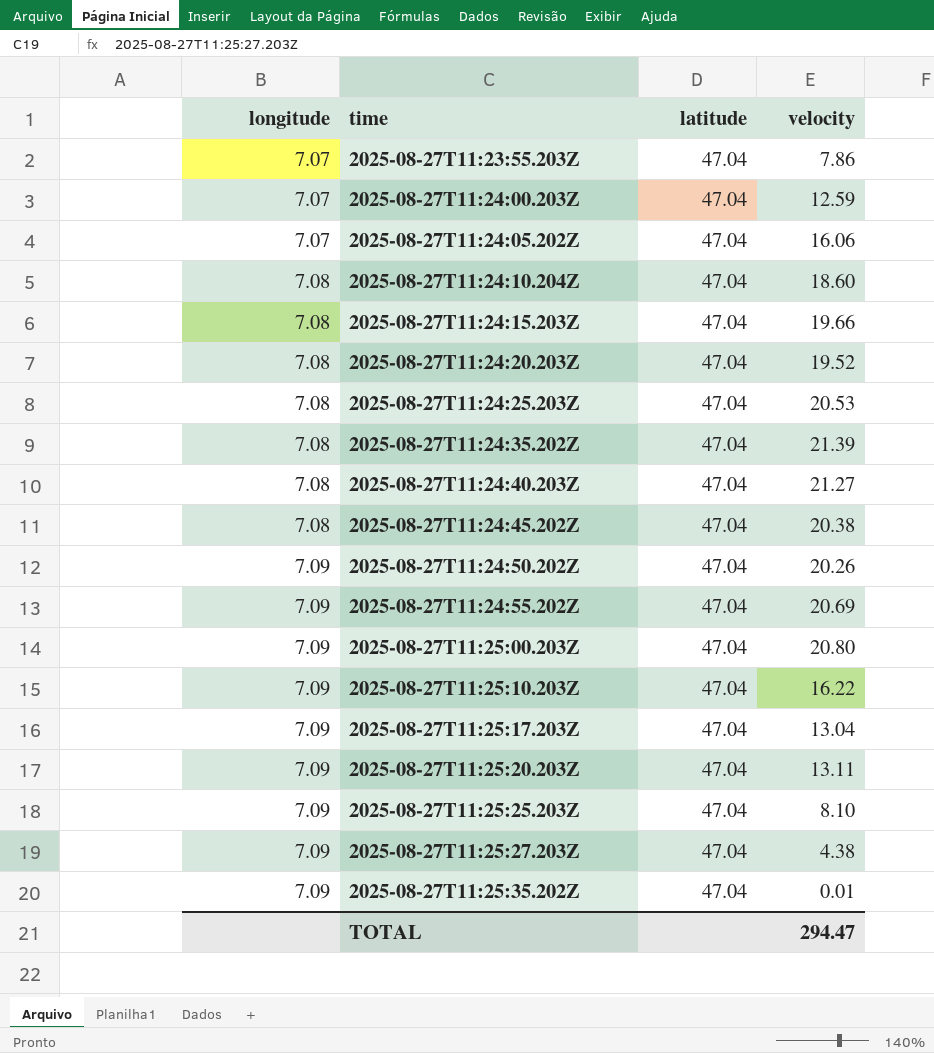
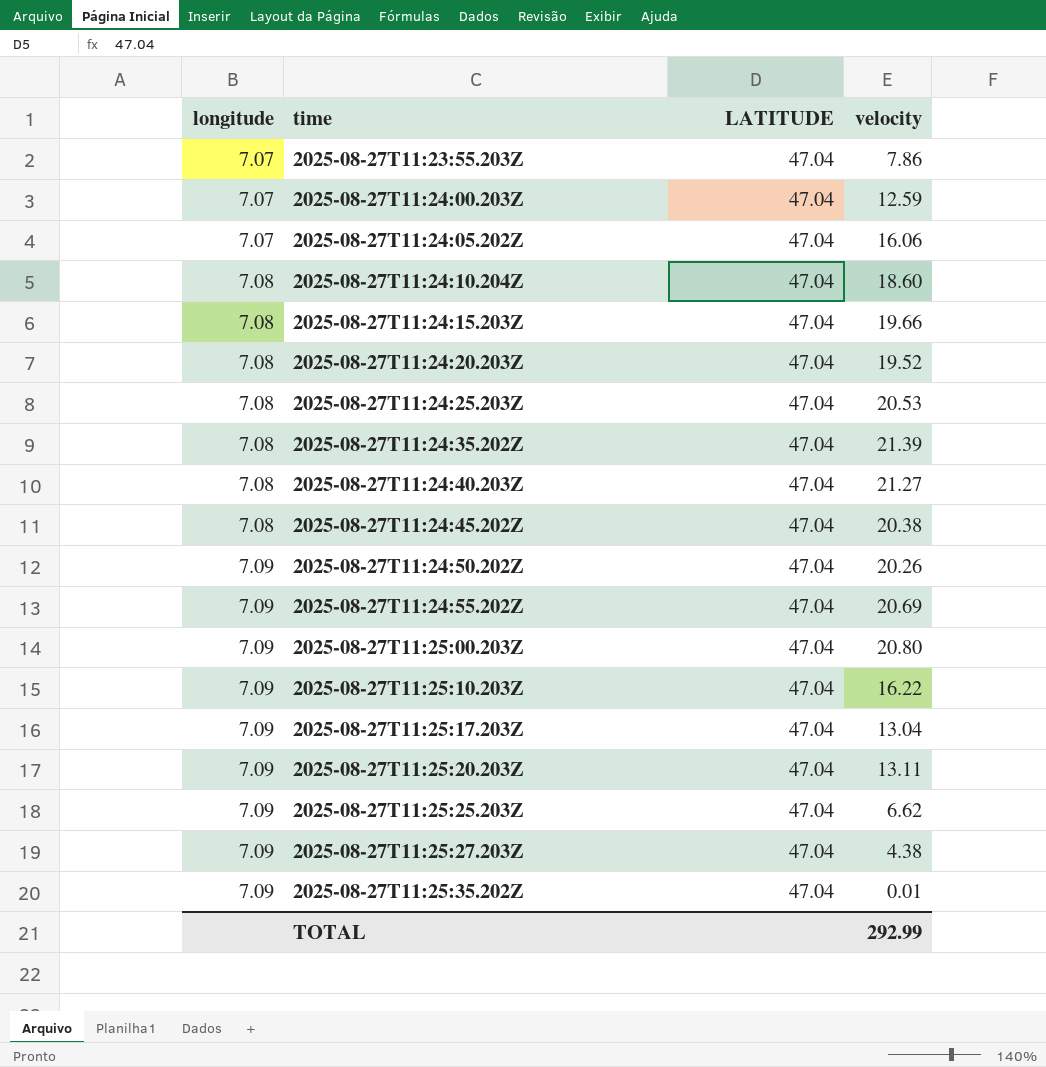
column name: latitude -> LATITUDE
2025-08-27T11:25:25.203Z | velocity: 8.10 -> 6.62
TOTAL | velocity: 294.47 -> 292.99

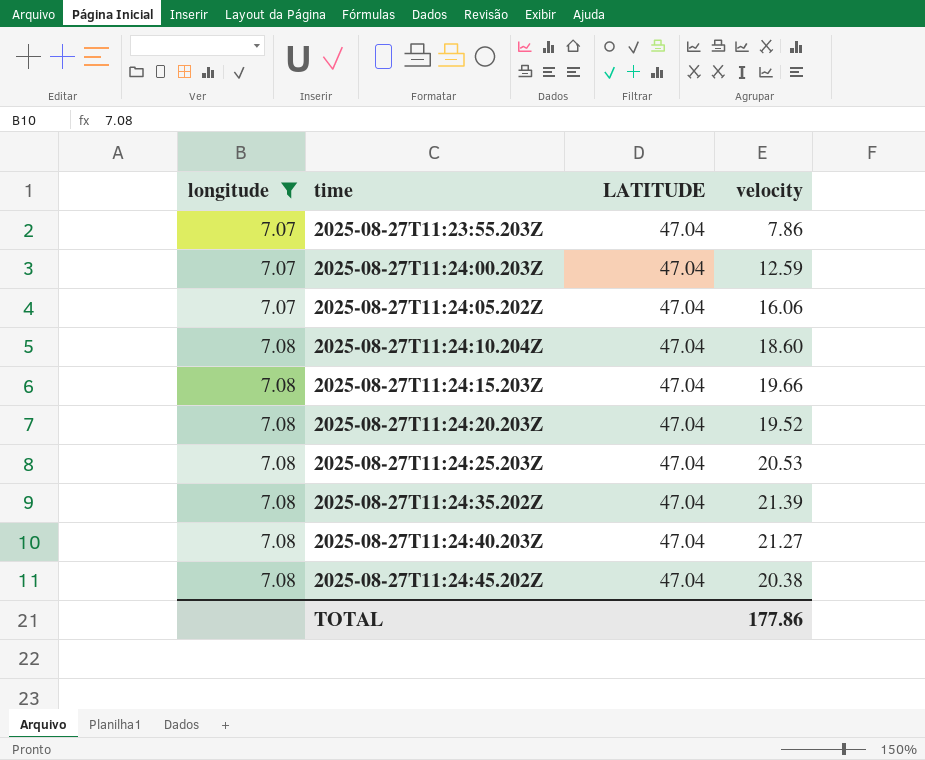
filter: none -> longitude != 7.09
TOTAL | velocity: 292.99 -> 177.86

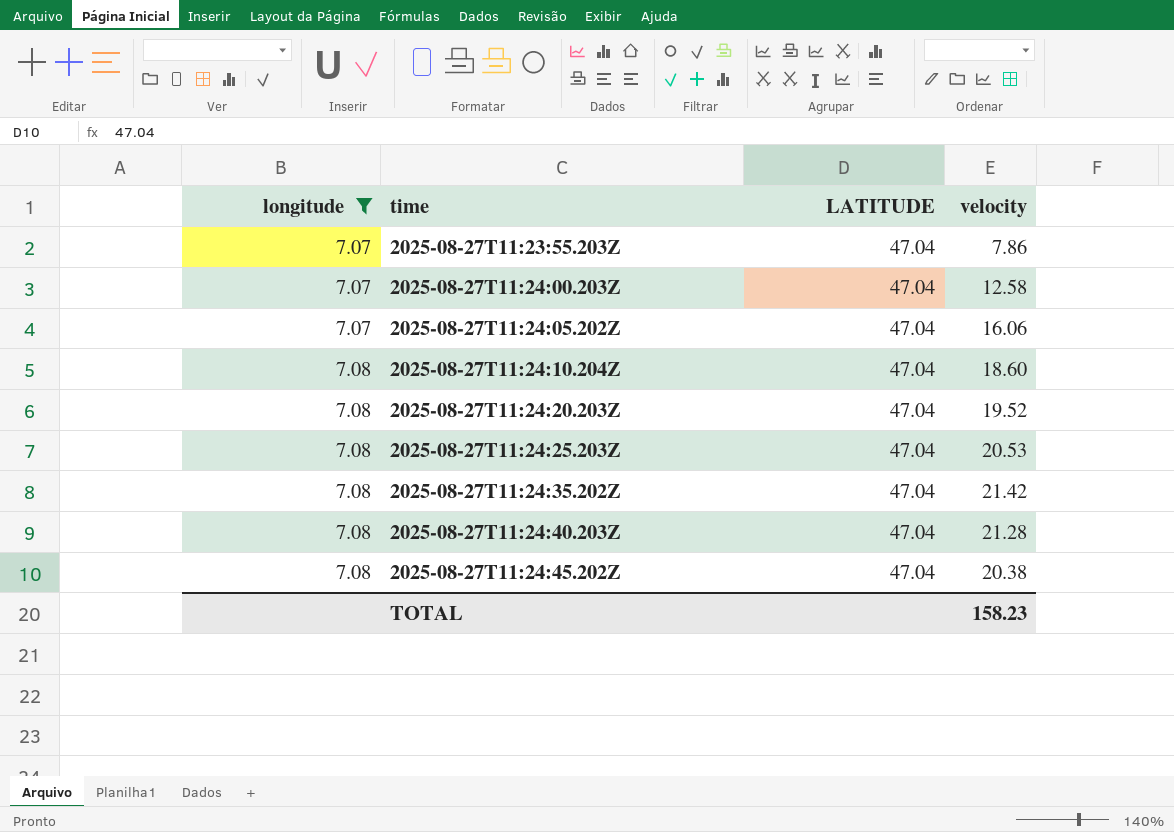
row 2025-08-27T11:24:15.203Z: 7.08 | 47.04 | 19.66 -> none
2025-08-27T11:24:00.203Z | velocity: 12.59 -> 12.58
2025-08-27T11:24:35.202Z | velocity: 21.39 -> 21.42
2025-08-27T11:24:40.203Z | velocity: 21.27 -> 21.28
TOTAL | velocity: 177.86 -> 158.23

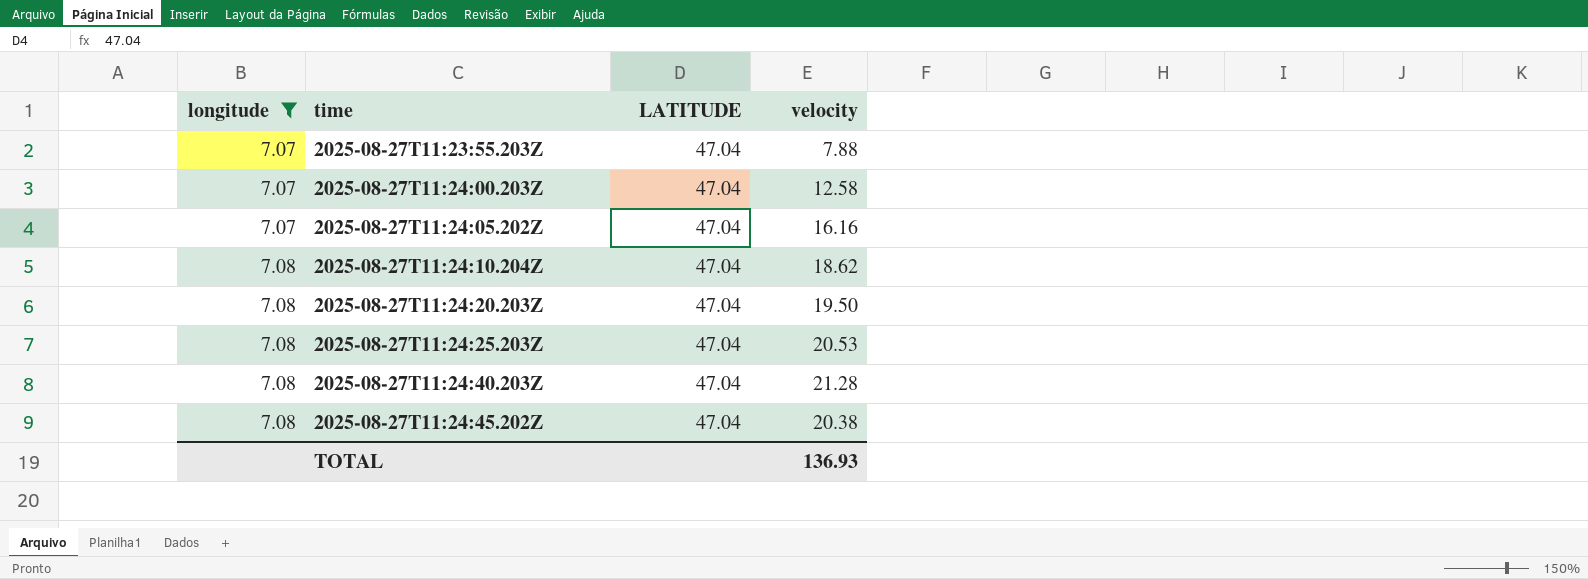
row 2025-08-27T11:24:35.202Z: 7.08 | 47.04 | 21.42 -> none
2025-08-27T11:23:55.203Z | velocity: 7.86 -> 7.88
2025-08-27T11:24:05.202Z | velocity: 16.06 -> 16.16
2025-08-27T11:24:10.204Z | velocity: 18.60 -> 18.62
2025-08-27T11:24:20.203Z | velocity: 19.52 -> 19.50
TOTAL | velocity: 158.23 -> 136.93

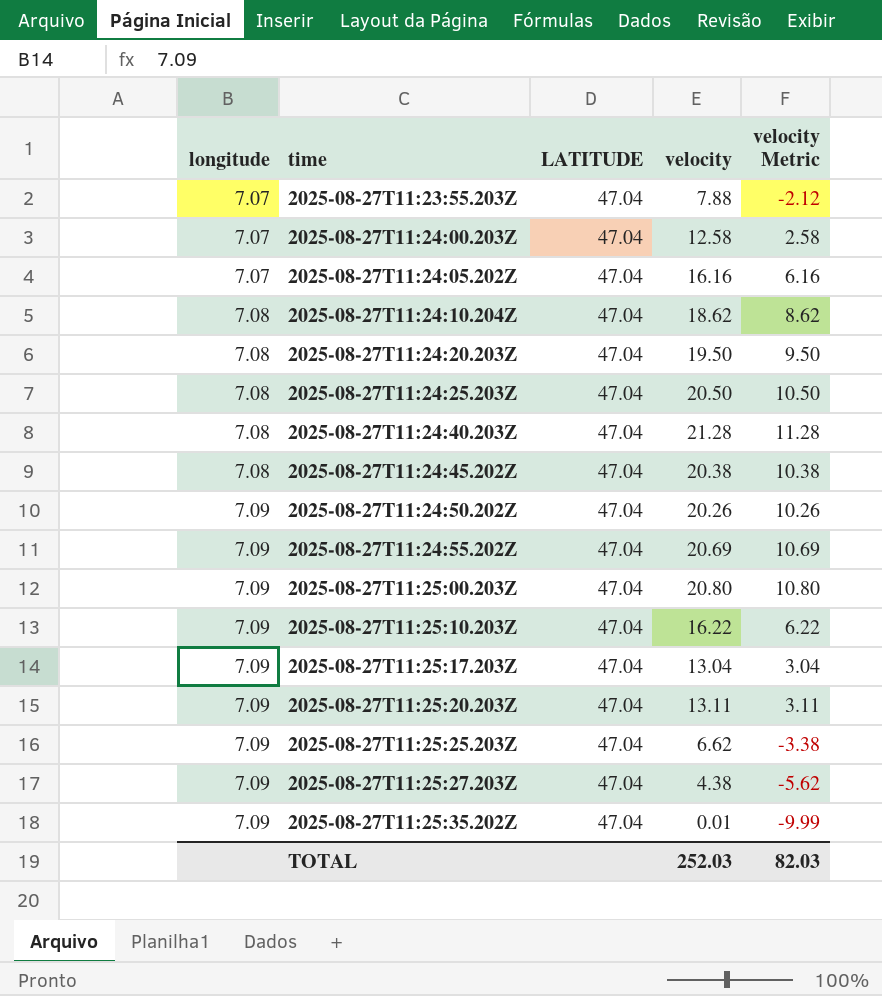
filter: longitude != 7.09 -> none
column velocity Metric | formula: none -> [velocity] - 10
2025-08-27T11:24:25.203Z | velocity: 20.53 -> 20.50
TOTAL | velocity: 136.93 -> 252.03

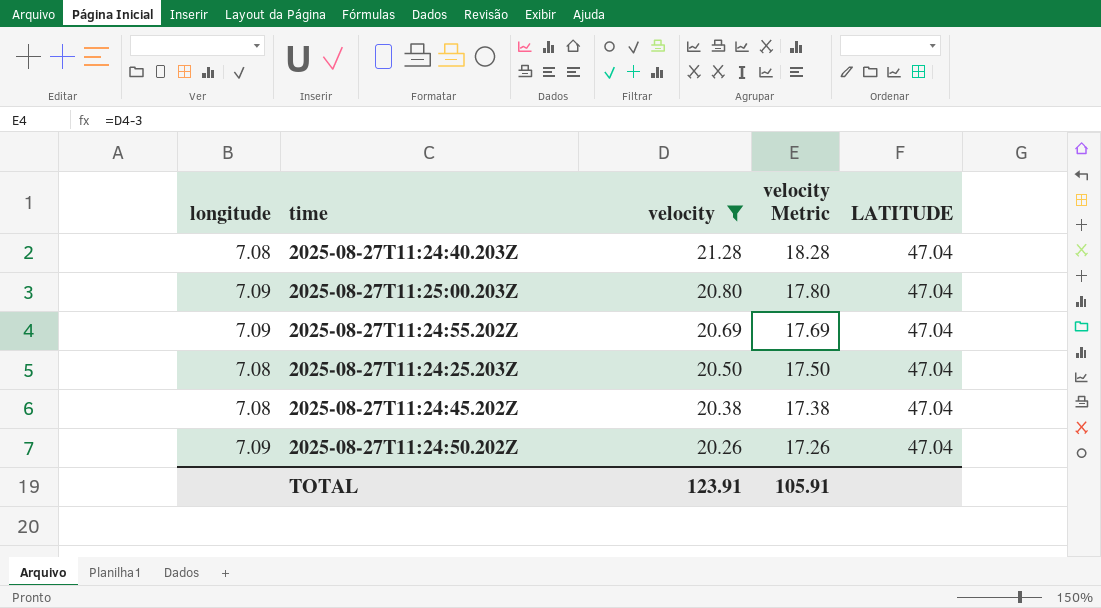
filter: none -> velocity >= 20.26
row order: longitude ascending -> velocity descending
column velocity Metric | formula: [velocity] - 10 -> [velocity] - 3
column LATITUDE | position: 3 -> 5
TOTAL | velocity: 252.03 -> 123.91
TOTAL | velocity Metric: 82.03 -> 105.91

